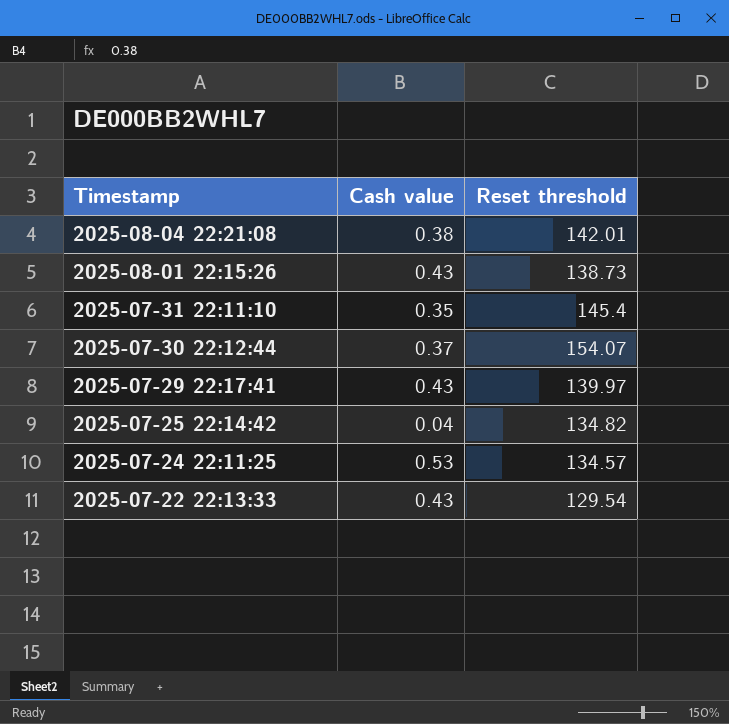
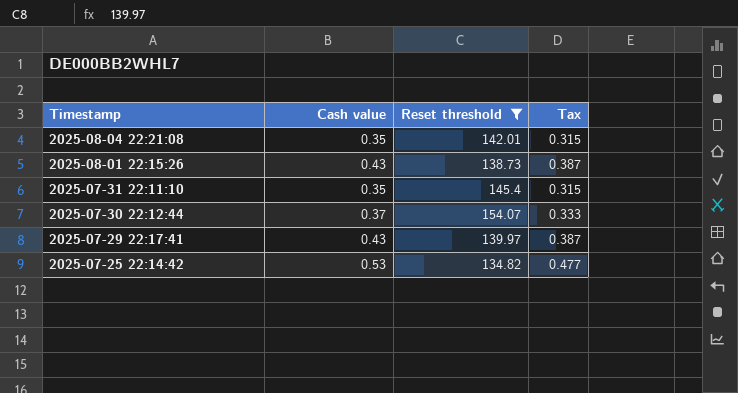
filter: none -> Reset threshold >= 134.82
column Tax | formula: none -> [Cash value] * 0.9
2025-08-04 22:21:08 | Cash value: 0.38 -> 0.35
2025-07-25 22:14:42 | Cash value: 0.04 -> 0.53

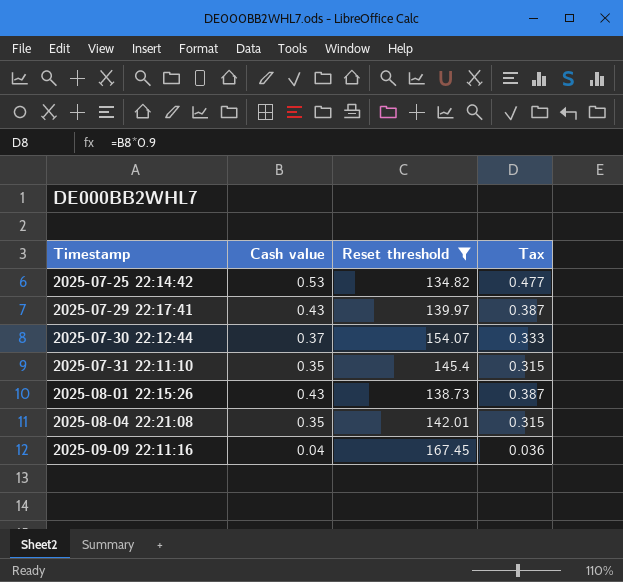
row order: Timestamp descending -> Timestamp ascending
row 2025-09-09 22:11:16: none -> 0.04 | 167.45 | 0.036

